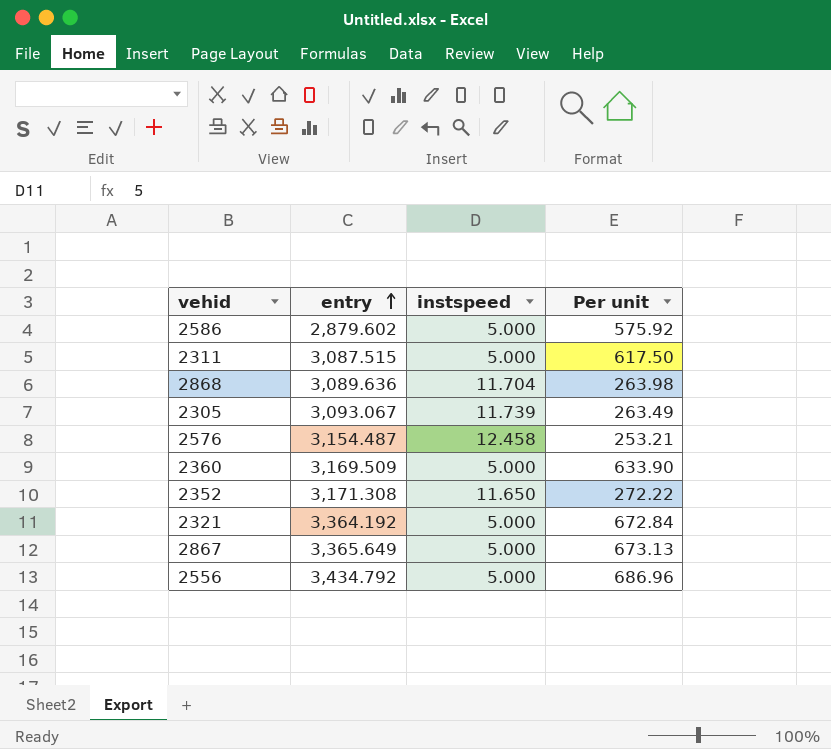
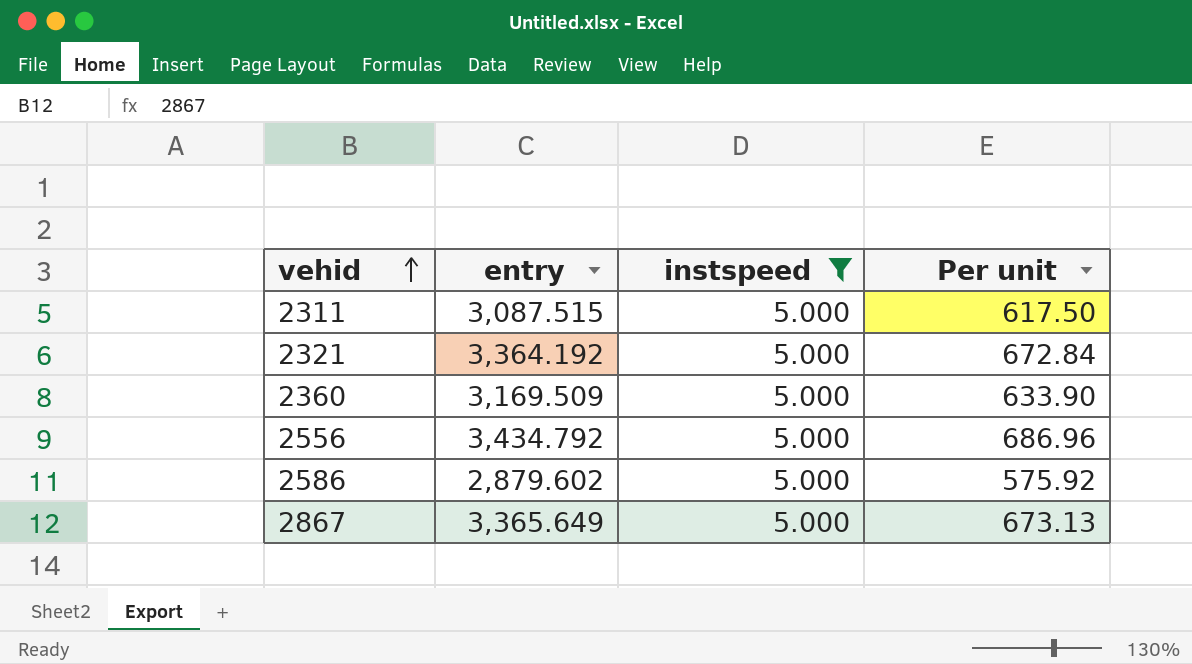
filter: none -> instspeed = 5.000
row order: entry ascending -> vehid ascending

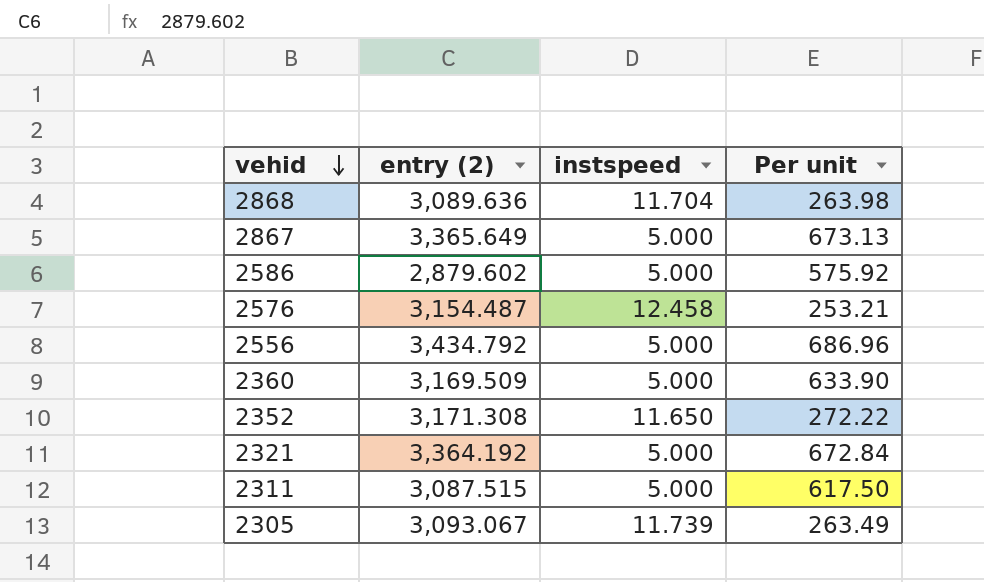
filter: instspeed = 5.000 -> none
row order: vehid ascending -> vehid descending
column name: entry -> entry (2)

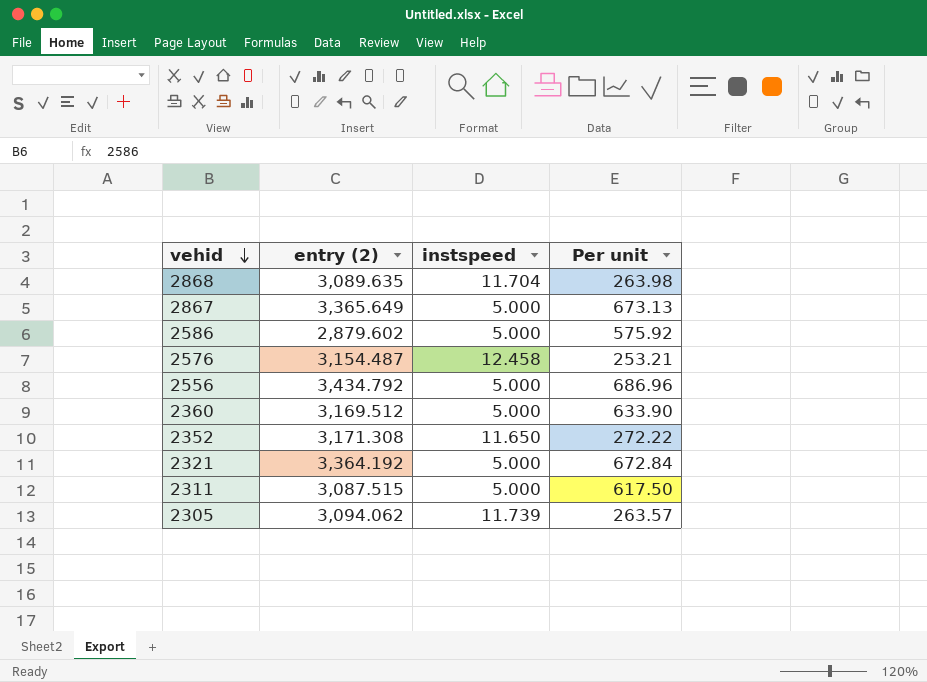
2868 | entry (2): 3,089.636 -> 3,089.635
2360 | entry (2): 3,169.509 -> 3,169.512
2305 | entry (2): 3,093.067 -> 3,094.062
2305 | Per unit: 263.49 -> 263.57

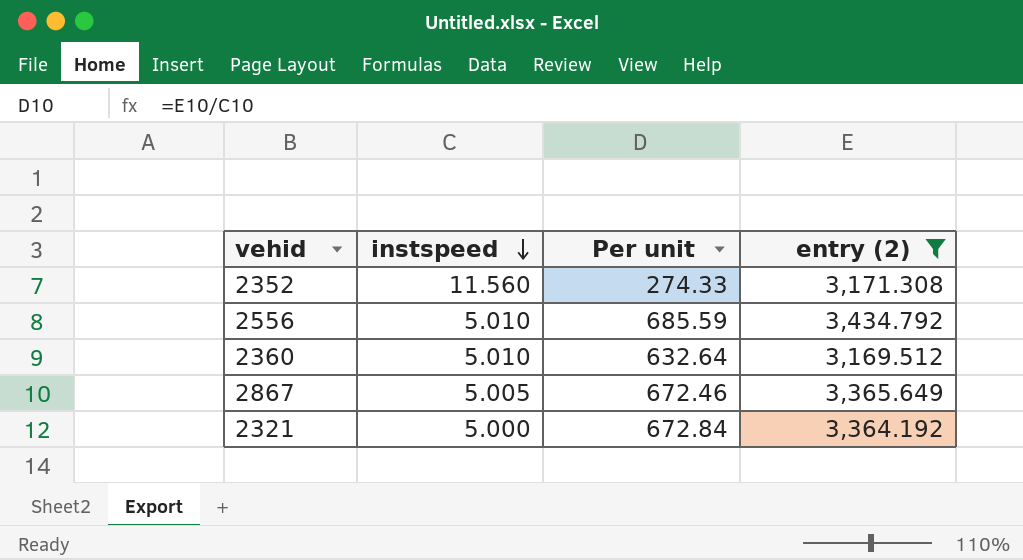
filter: none -> entry (2) >= 3,169.512
row order: vehid descending -> instspeed descending
column entry (2) | position: 2 -> 4
2352 | instspeed: 11.650 -> 11.560
2352 | Per unit: 272.22 -> 274.33
2556 | instspeed: 5.000 -> 5.010
2556 | Per unit: 686.96 -> 685.59
2360 | instspeed: 5.000 -> 5.010
2360 | Per unit: 633.90 -> 632.64
2867 | instspeed: 5.000 -> 5.005
2867 | Per unit: 673.13 -> 672.46

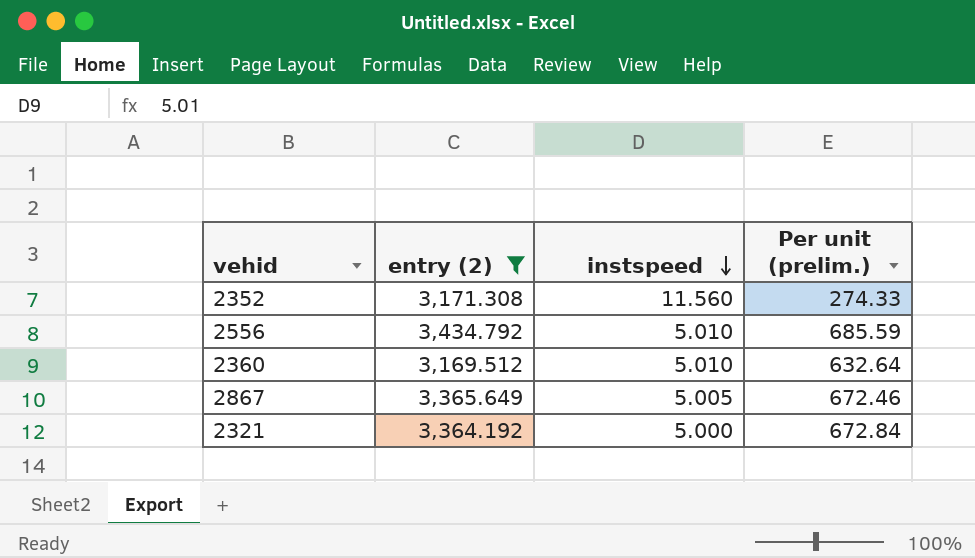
column entry (2) | position: 4 -> 2
column name: Per unit -> Per unit (prelim.)

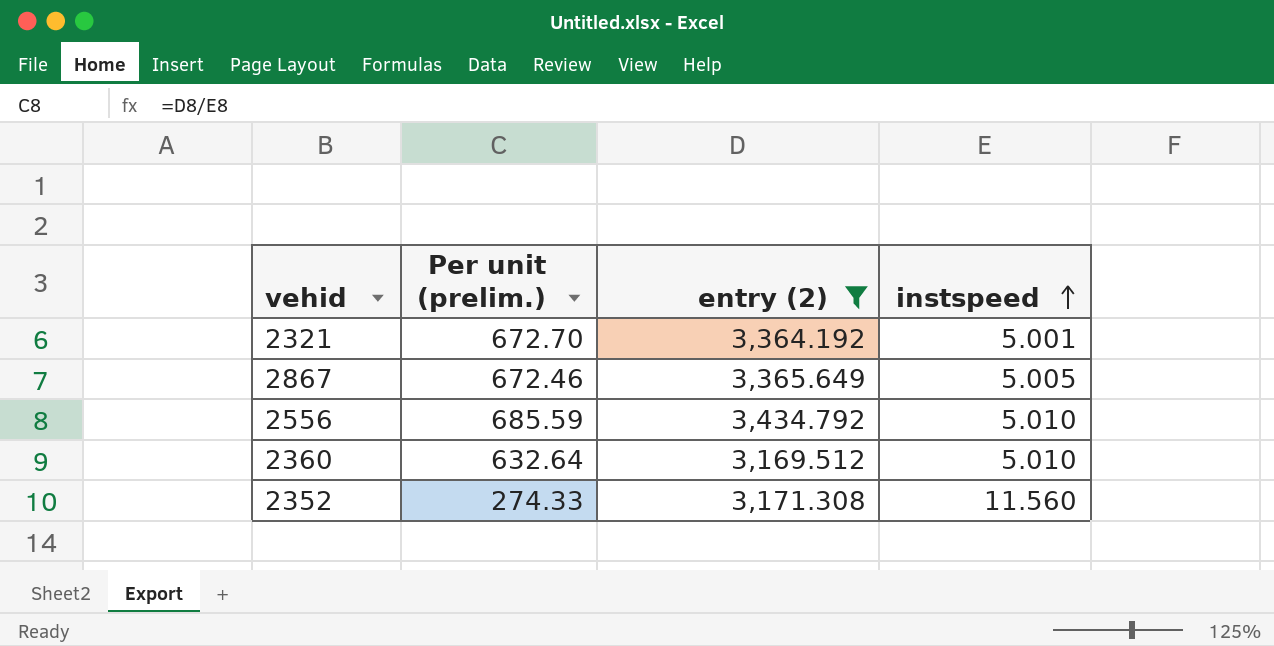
row order: instspeed descending -> instspeed ascending
column Per unit (prelim.) | position: 4 -> 2
2321 | Per unit (prelim.): 672.84 -> 672.70
2321 | instspeed: 5.000 -> 5.001

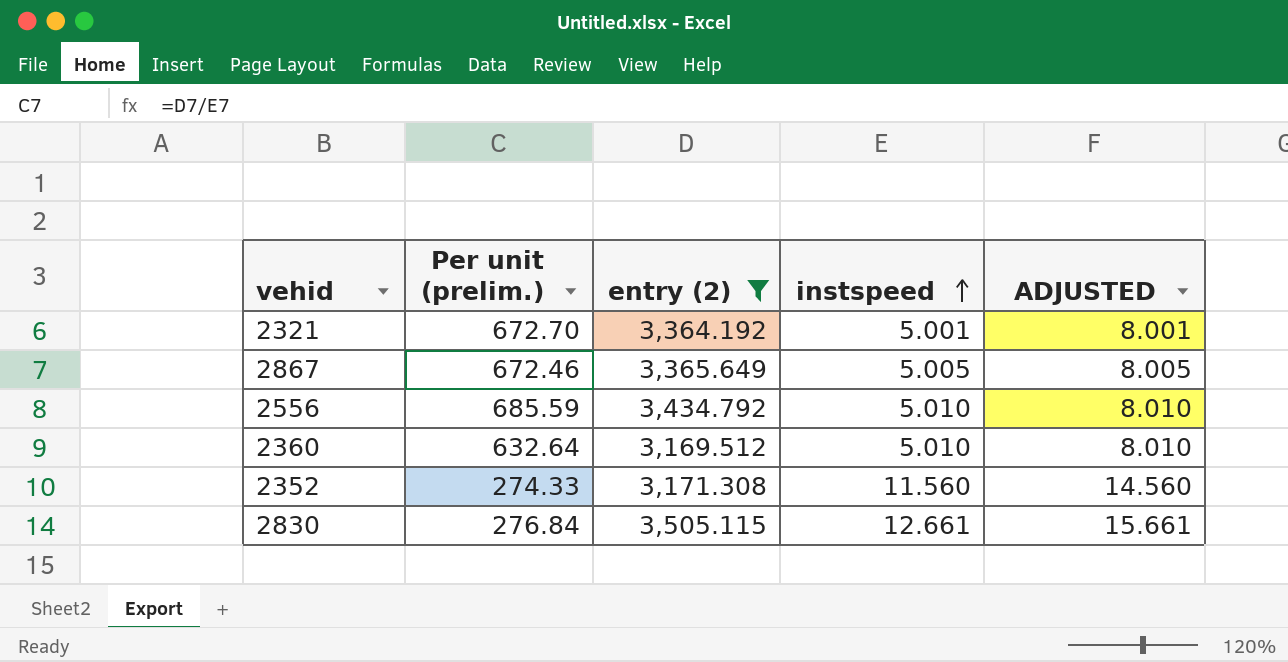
column ADJUSTED | formula: none -> [instspeed] + 3
row 2830: none -> 276.84 | 3,505.115 | 12.661 | 15.661

